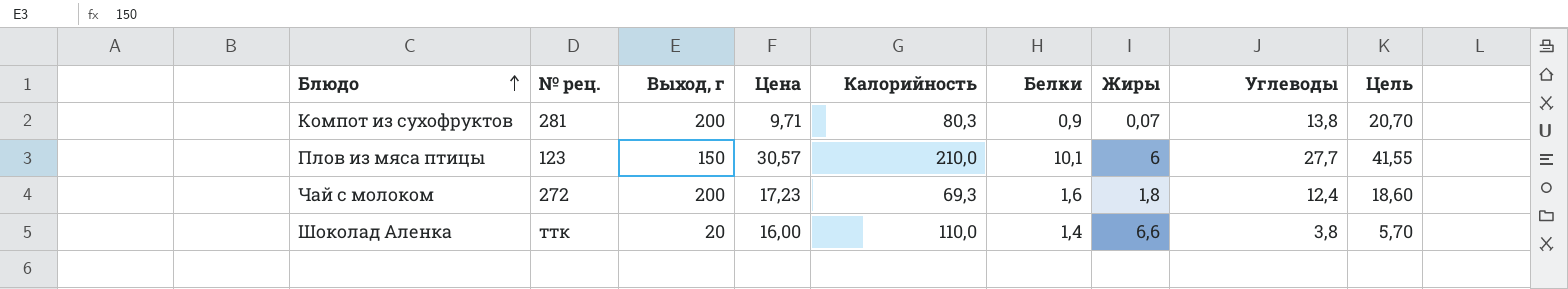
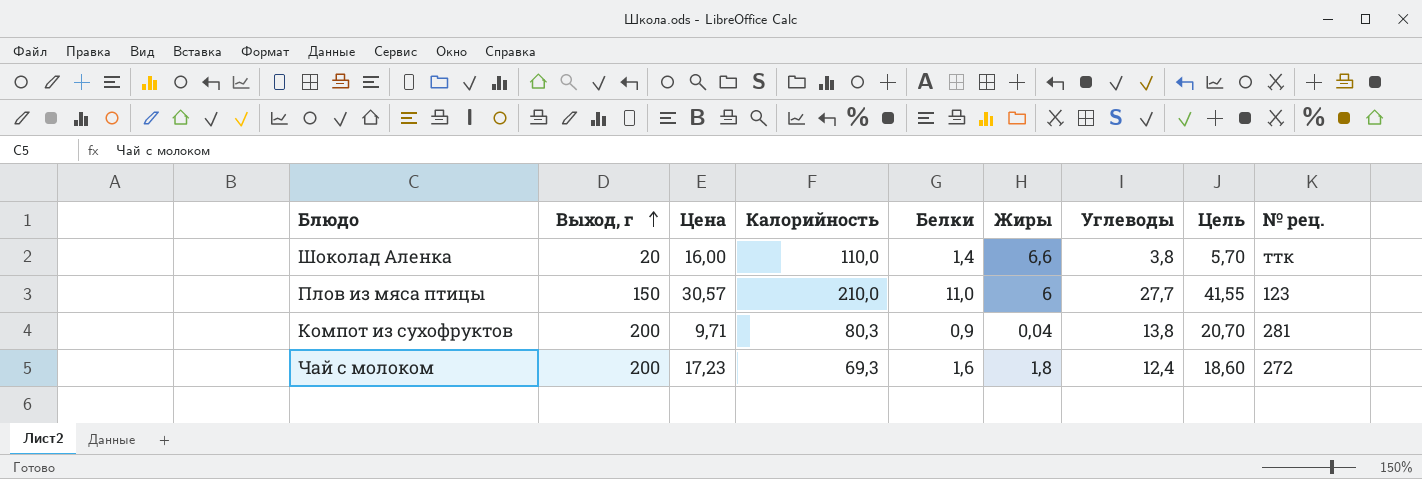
row order: Блюдо ascending -> Выход, г ascending
column № рец. | position: 2 -> 9
Плов из мяса птицы | Белки: 10,1 -> 11,0
Компот из сухофруктов | Жиры: 0,07 -> 0,04

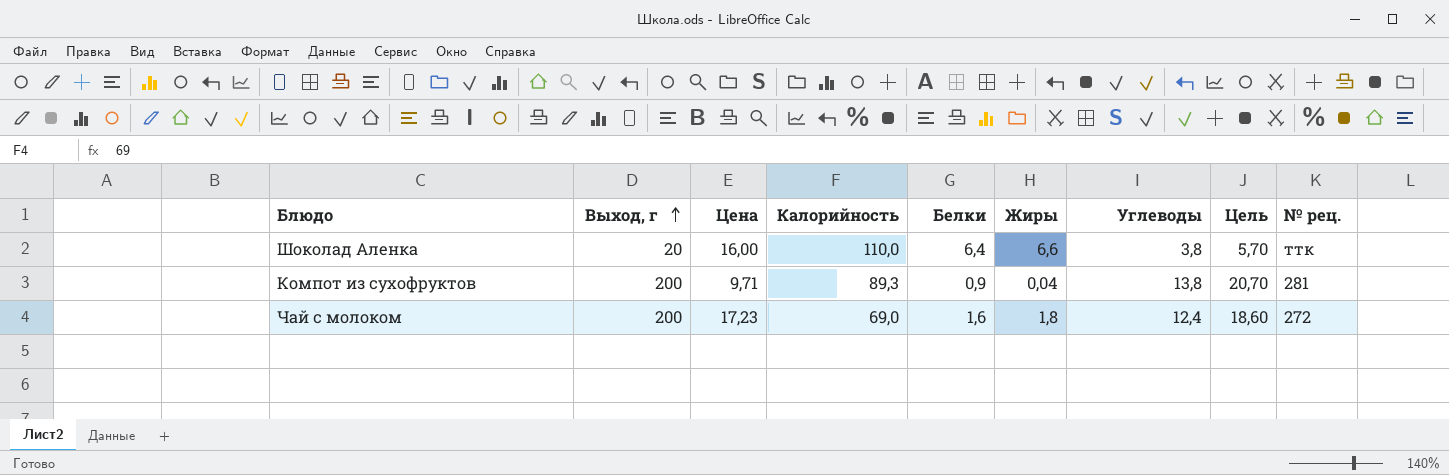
row Плов из мяса птицы: 150 | 30,57 | 210,0 | 11,0 | 6 | 27,7 | 41,55 | 123 -> none
Шоколад Аленка | Белки: 1,4 -> 6,4
Компот из сухофруктов | Калорийность: 80,3 -> 89,3
Чай с молоком | Калорийность: 69,3 -> 69,0

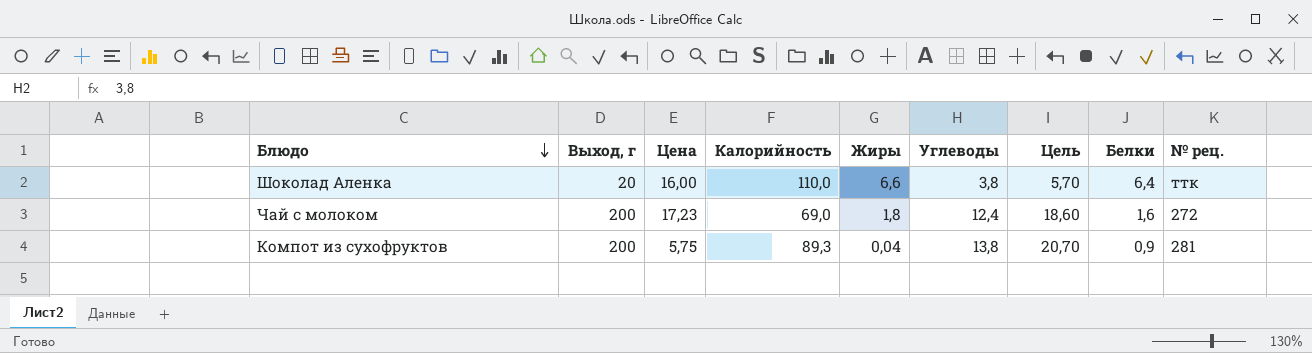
row order: Выход, г ascending -> Блюдо descending
column Белки | position: 5 -> 8
Компот из сухофруктов | Цена: 9,71 -> 5,75

